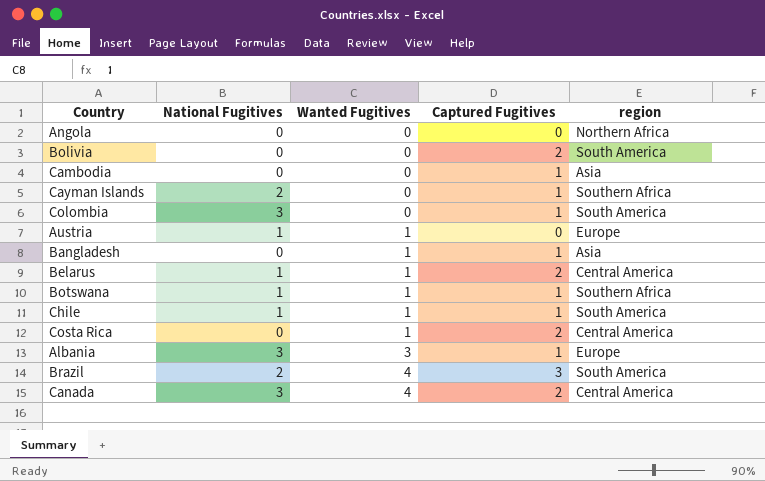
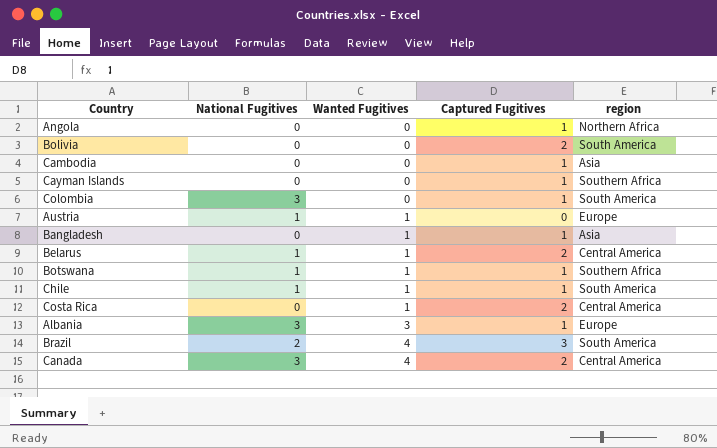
Angola | Captured Fugitives: 0 -> 1
Cayman Islands | National Fugitives: 2 -> 0

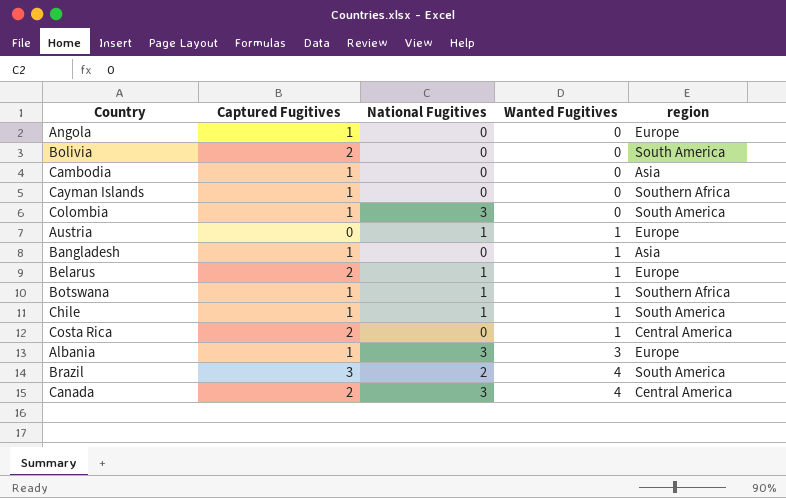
column Captured Fugitives | position: 4 -> 2
Angola | region: Northern Africa -> Europe
Belarus | region: Central America -> Europe

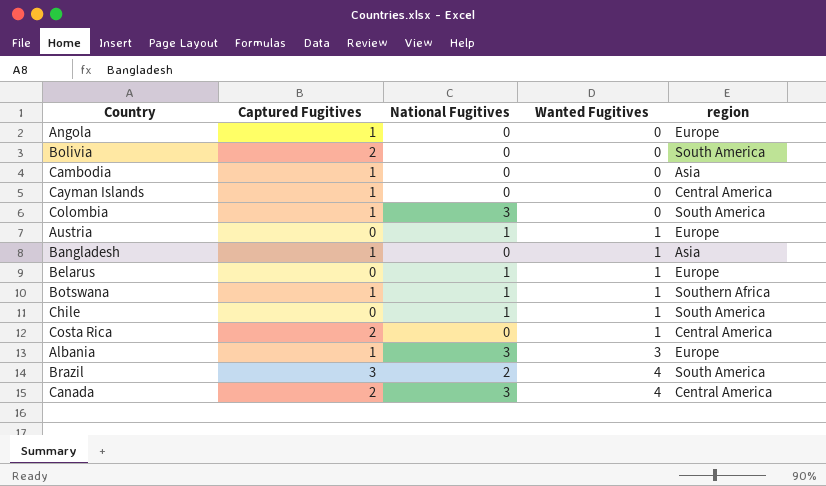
Cayman Islands | region: Southern Africa -> Central America
Belarus | Captured Fugitives: 2 -> 0
Chile | Captured Fugitives: 1 -> 0

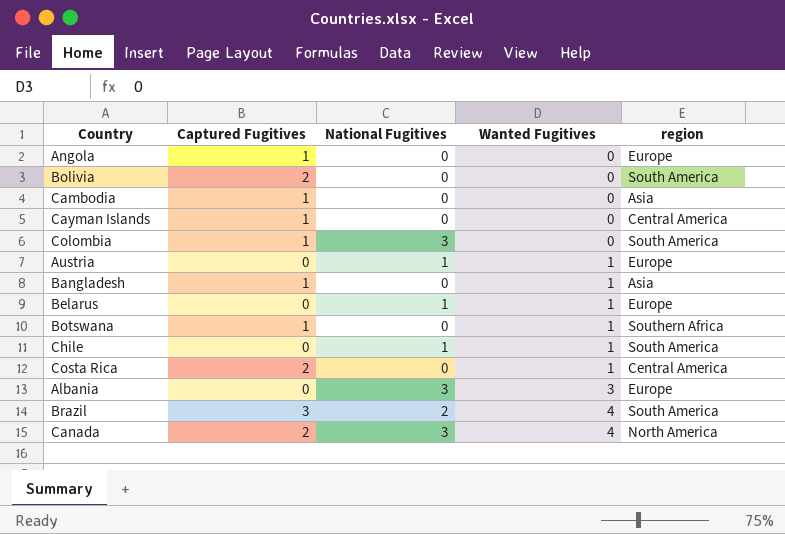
Botswana | National Fugitives: 1 -> 0
Albania | Captured Fugitives: 1 -> 0
Canada | region: Central America -> North America

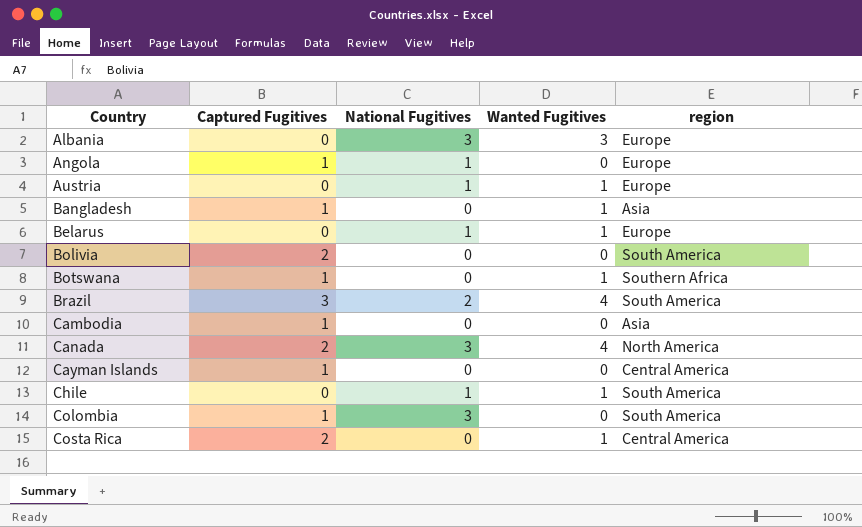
row order: Wanted Fugitives ascending -> Country ascending
Angola | National Fugitives: 0 -> 1

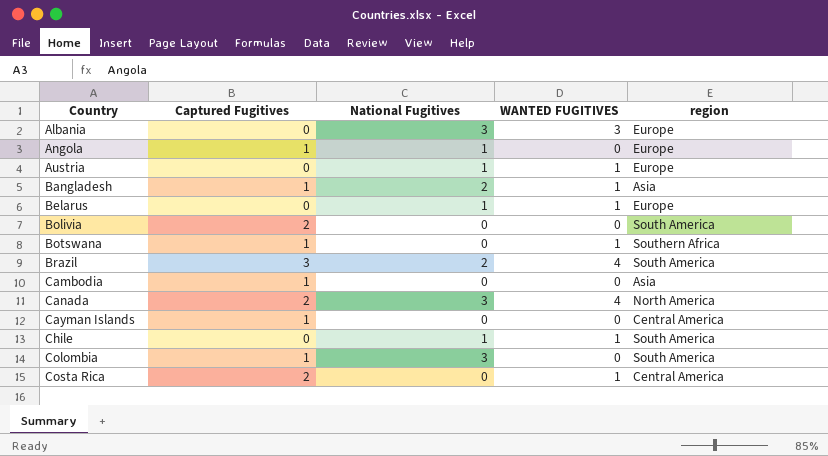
column name: Wanted Fugitives -> WANTED FUGITIVES
Bangladesh | National Fugitives: 0 -> 2

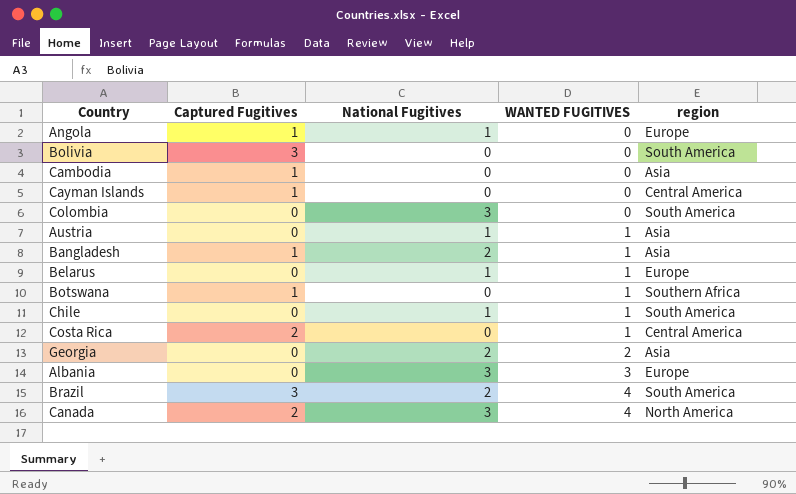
row order: Country ascending -> WANTED FUGITIVES ascending
Bolivia | Captured Fugitives: 2 -> 3
Colombia | Captured Fugitives: 1 -> 0
Austria | region: Europe -> Asia
row Georgia: none -> 0 | 2 | 2 | Asia

